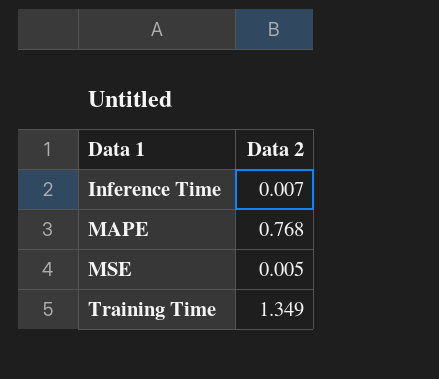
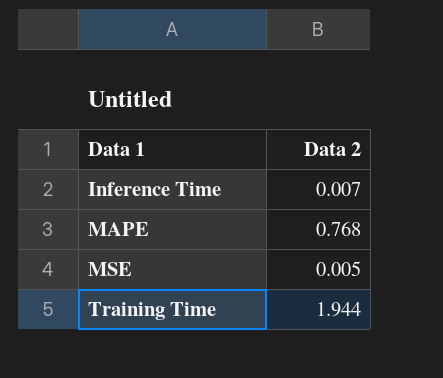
Training Time | Data 2: 1.349 -> 1.944

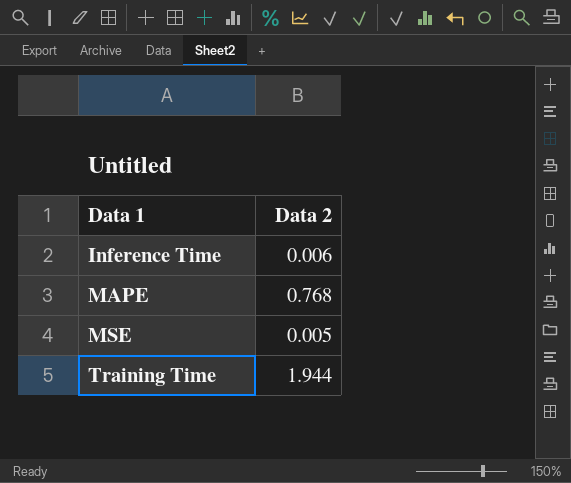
Inference Time | Data 2: 0.007 -> 0.006

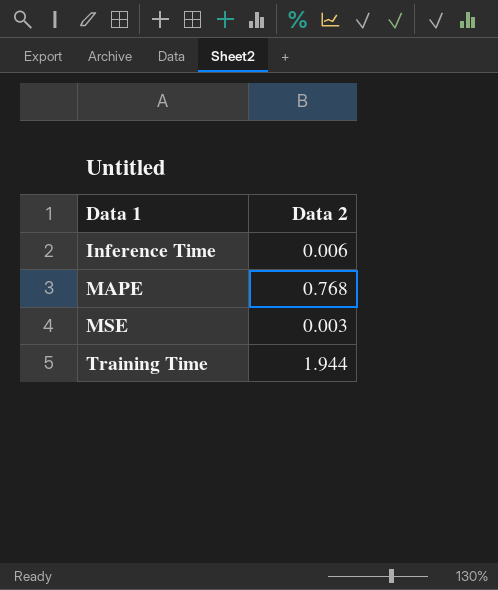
MSE | Data 2: 0.005 -> 0.003

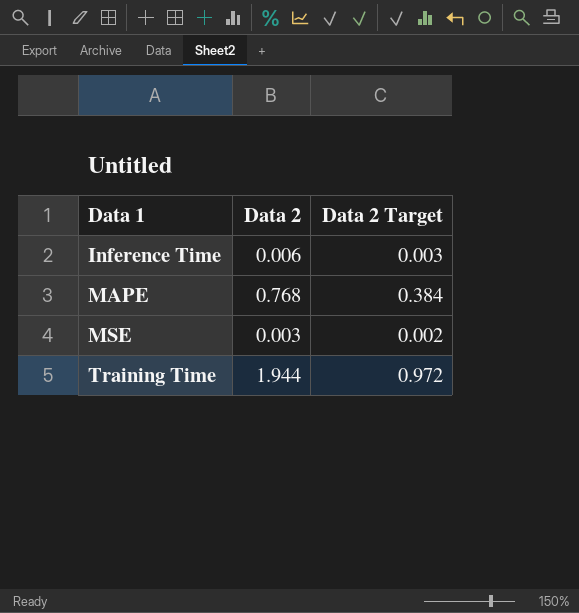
column Data 2 Target | formula: none -> [Data 2] * 0.5

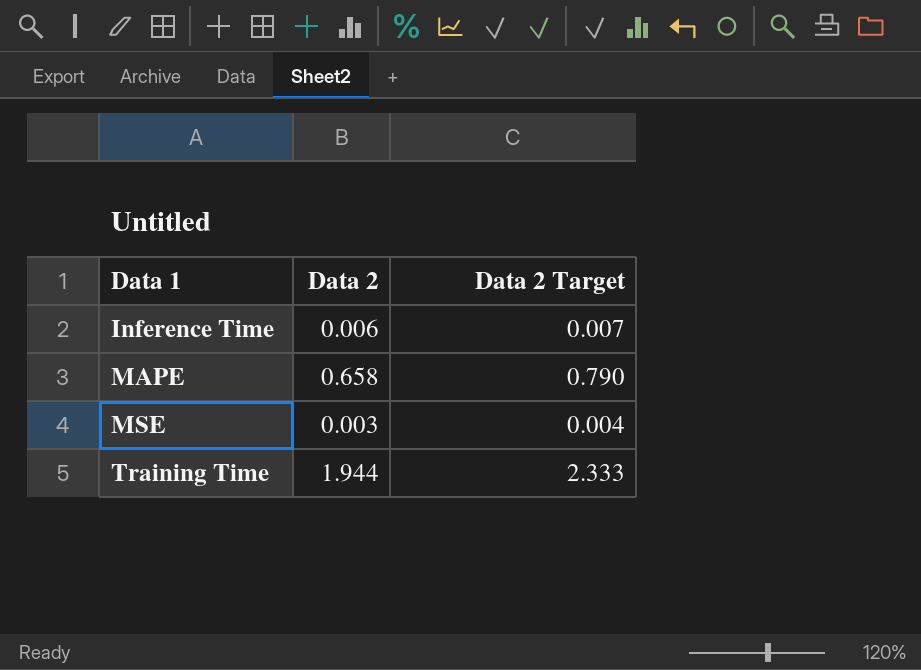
column Data 2 Target | formula: [Data 2] * 0.5 -> [Data 2] * 1.2
MAPE | Data 2: 0.768 -> 0.658

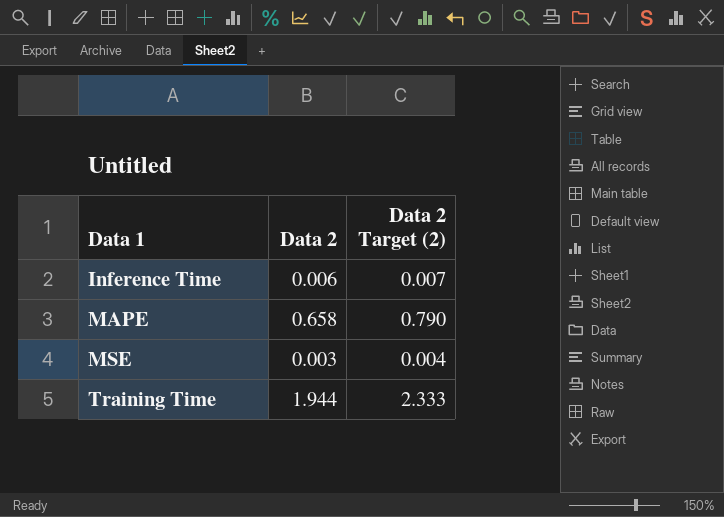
column name: Data 2 Target -> Data 2 Target (2)

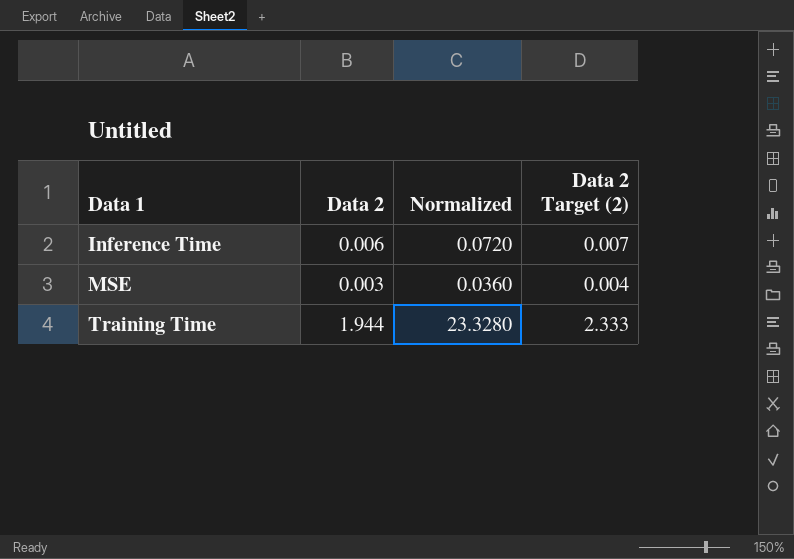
column Normalized | formula: none -> [Data 2] * 12
row MAPE: 0.658 | 0.790 -> none

